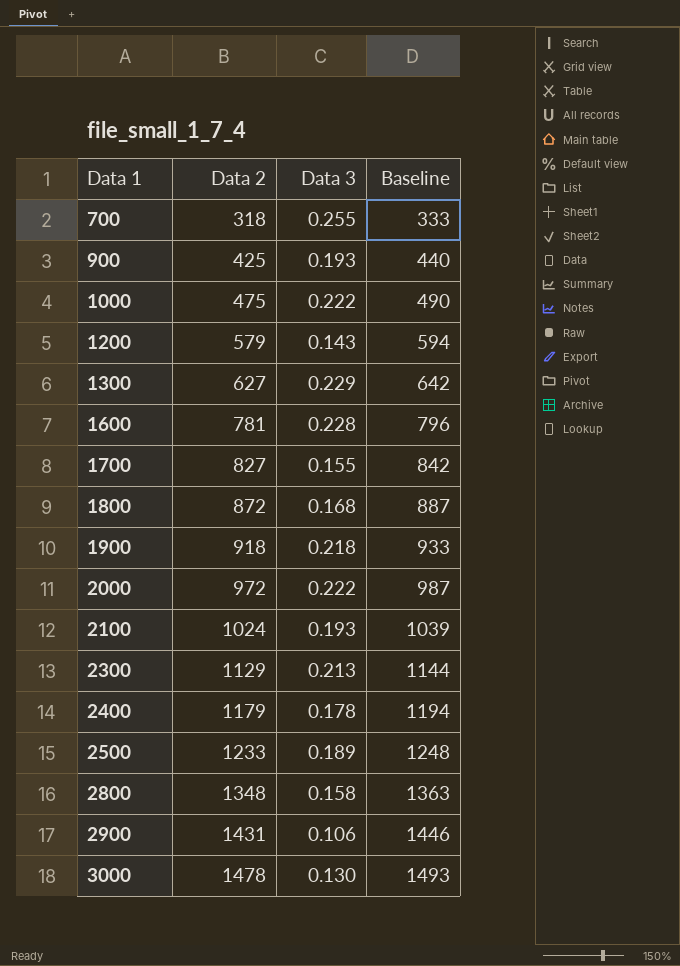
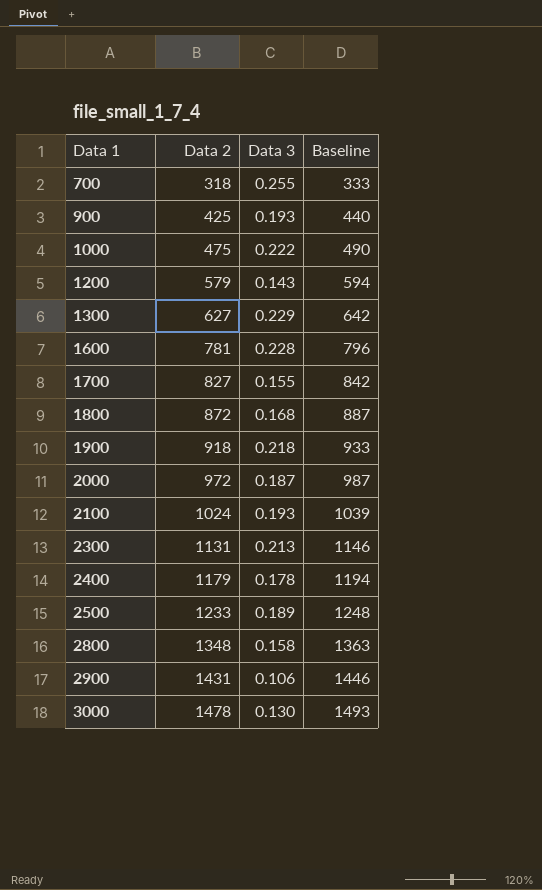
2000 | Data 3: 0.222 -> 0.187
2300 | Data 2: 1129 -> 1131
2300 | Baseline: 1144 -> 1146

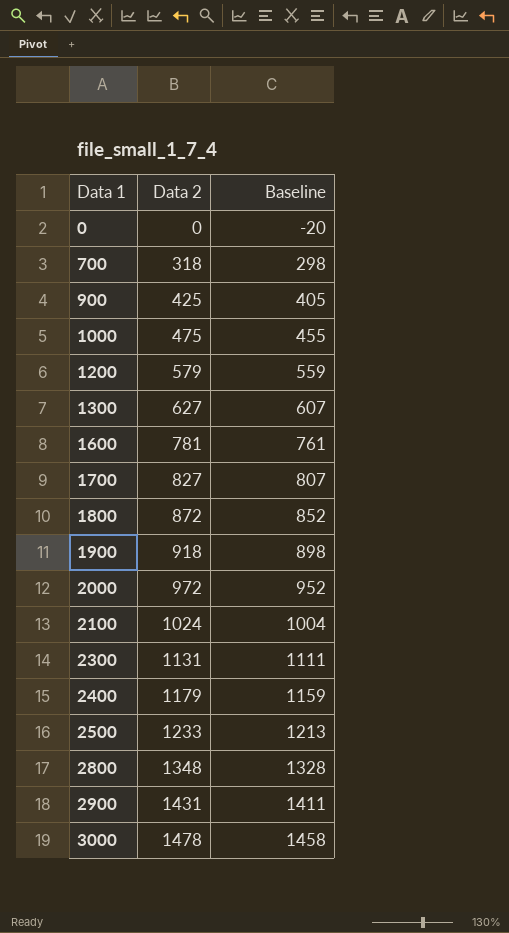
column Data 3 | position: 3 -> none
column Baseline | formula: [Data 2] + 15 -> [Data 2] - 20
row 0: none -> 0 | -20

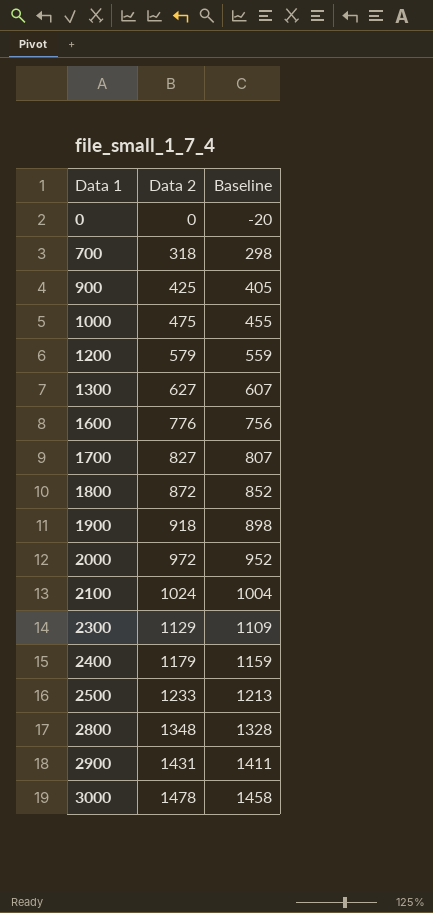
1600 | Data 2: 781 -> 776
1600 | Baseline: 761 -> 756
2300 | Data 2: 1131 -> 1129
2300 | Baseline: 1111 -> 1109

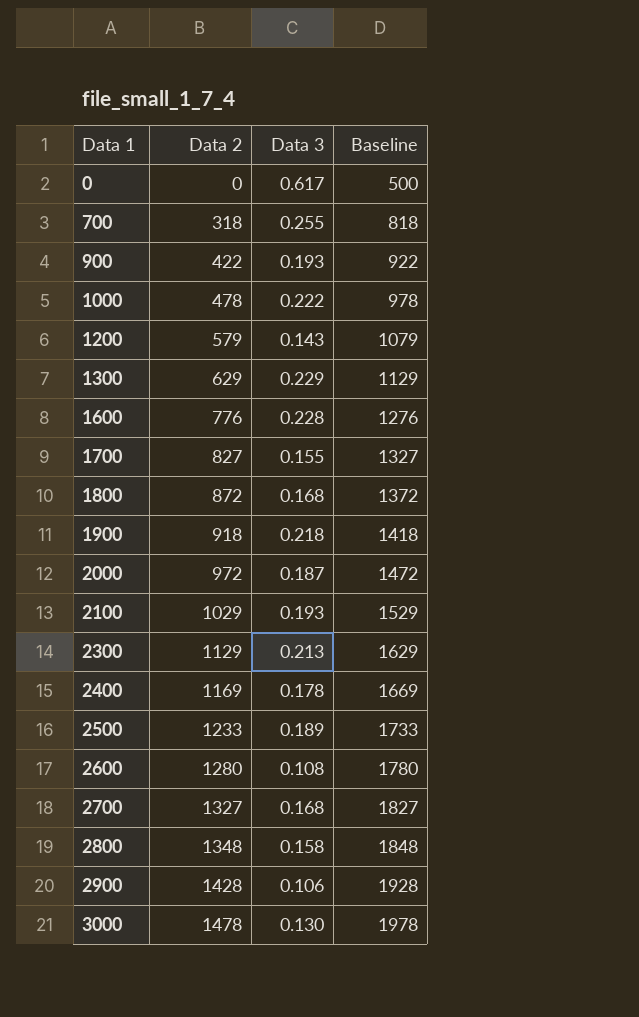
column Data 3 | position: none -> 3
column Baseline | formula: [Data 2] - 20 -> [Data 2] + 500
900 | Data 2: 425 -> 422
1000 | Data 2: 475 -> 478
1300 | Data 2: 627 -> 629
2100 | Data 2: 1024 -> 1029
2400 | Data 2: 1179 -> 1169
row 2600: none -> 1280 | 0.108 | 1780
row 2700: none -> 1327 | 0.168 | 1827
2900 | Data 2: 1431 -> 1428

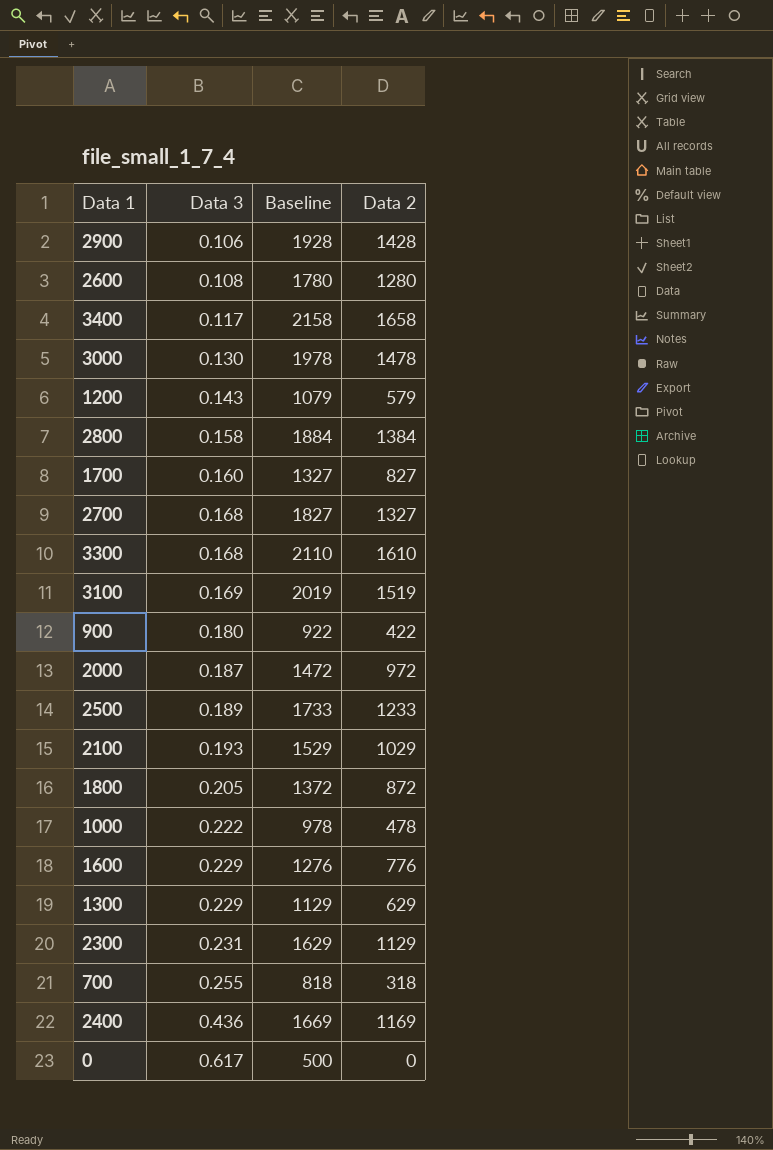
row order: Data 1 ascending -> Data 3 ascending
column Data 2 | position: 2 -> 4
row 1900: 918 | 0.218 | 1418 -> none
row 3400: none -> 0.117 | 2158 | 1658
2800 | Baseline: 1848 -> 1884
2800 | Data 2: 1348 -> 1384
1700 | Data 3: 0.155 -> 0.160
row 3300: none -> 0.168 | 2110 | 1610
row 3100: none -> 0.169 | 2019 | 1519
900 | Data 3: 0.193 -> 0.180
1800 | Data 3: 0.168 -> 0.205
1600 | Data 3: 0.228 -> 0.229
2300 | Data 3: 0.213 -> 0.231
2400 | Data 3: 0.178 -> 0.436

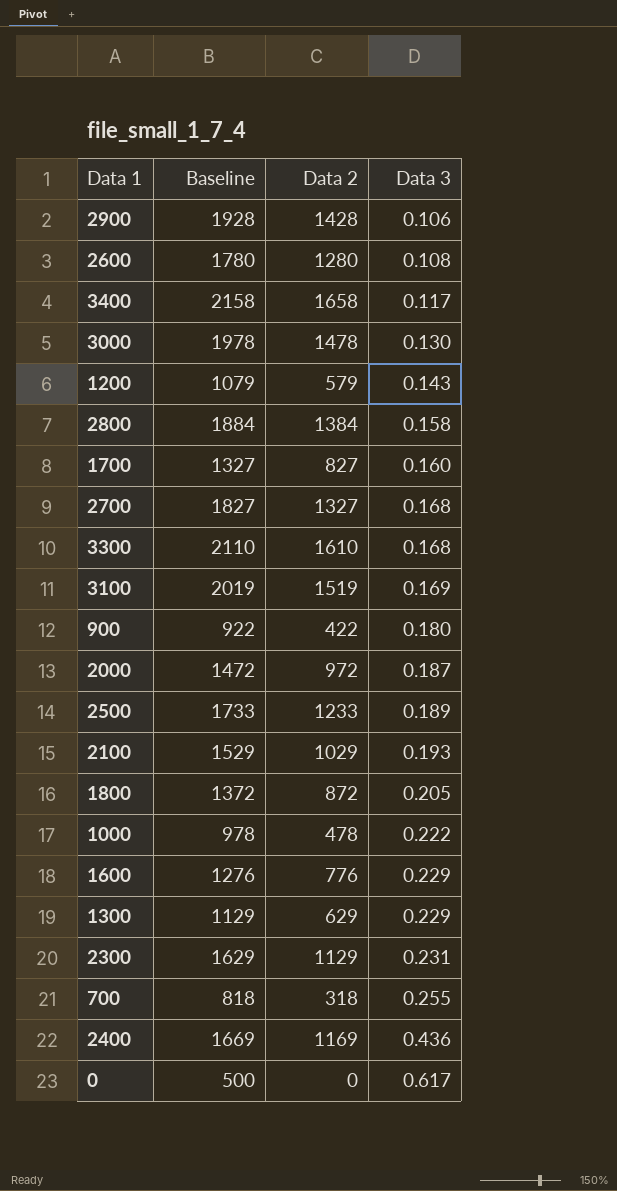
column Data 3 | position: 2 -> 4

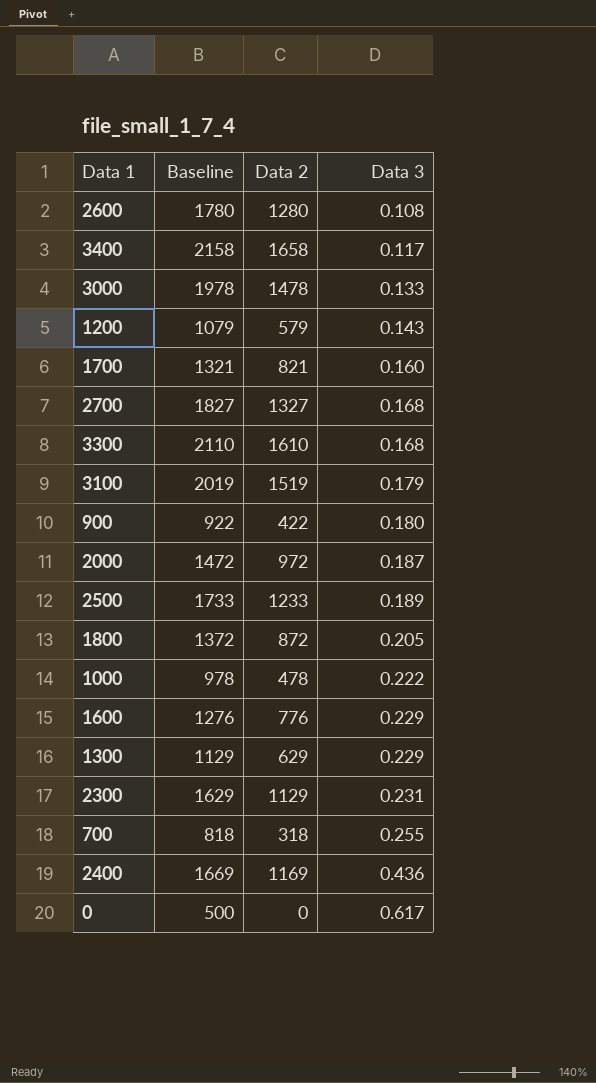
row 2900: 1928 | 1428 | 0.106 -> none
row 2800: 1884 | 1384 | 0.158 -> none
row 2100: 1529 | 1029 | 0.193 -> none
3000 | Data 3: 0.130 -> 0.133
1700 | Baseline: 1327 -> 1321
1700 | Data 2: 827 -> 821
3100 | Data 3: 0.169 -> 0.179

